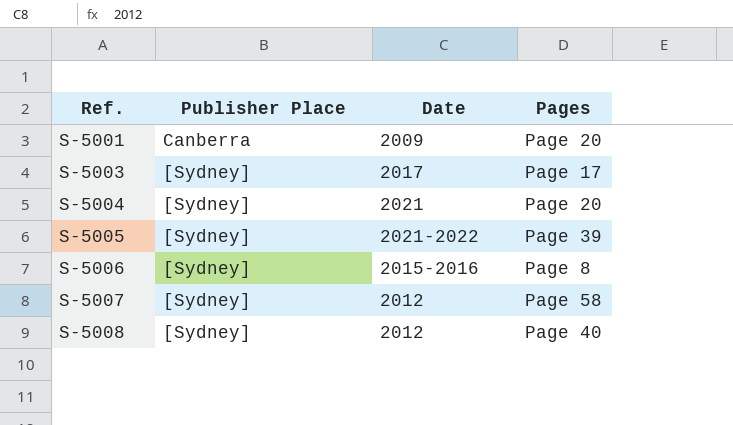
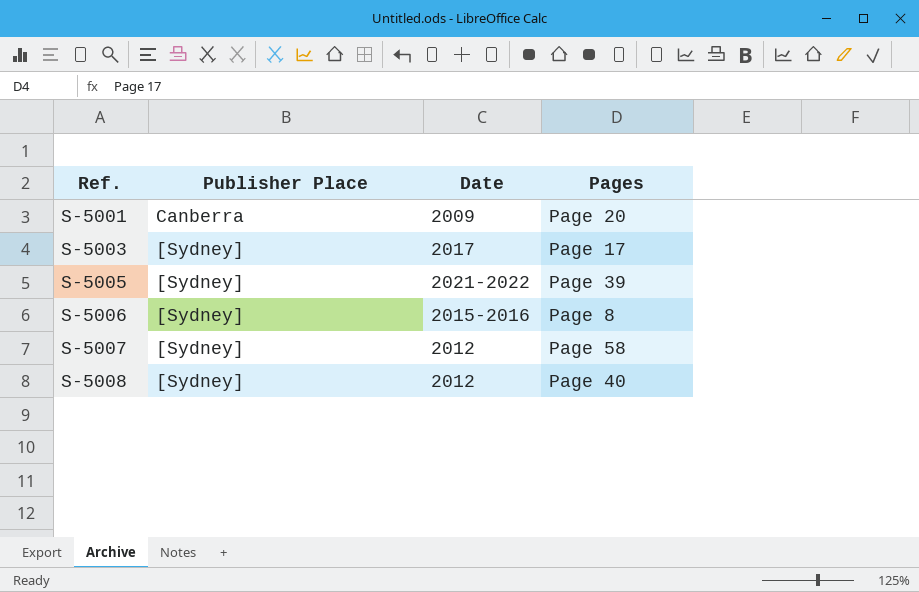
row S-5004: [Sydney] | 2021 | Page 20 -> none

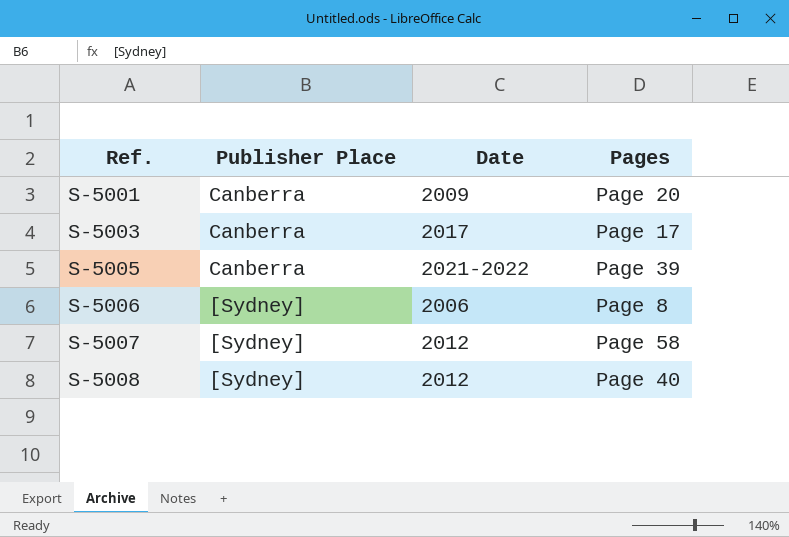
S-5003 | Publisher Place: [Sydney] -> Canberra
S-5005 | Publisher Place: [Sydney] -> Canberra
S-5006 | Date: 2015-2016 -> 2006

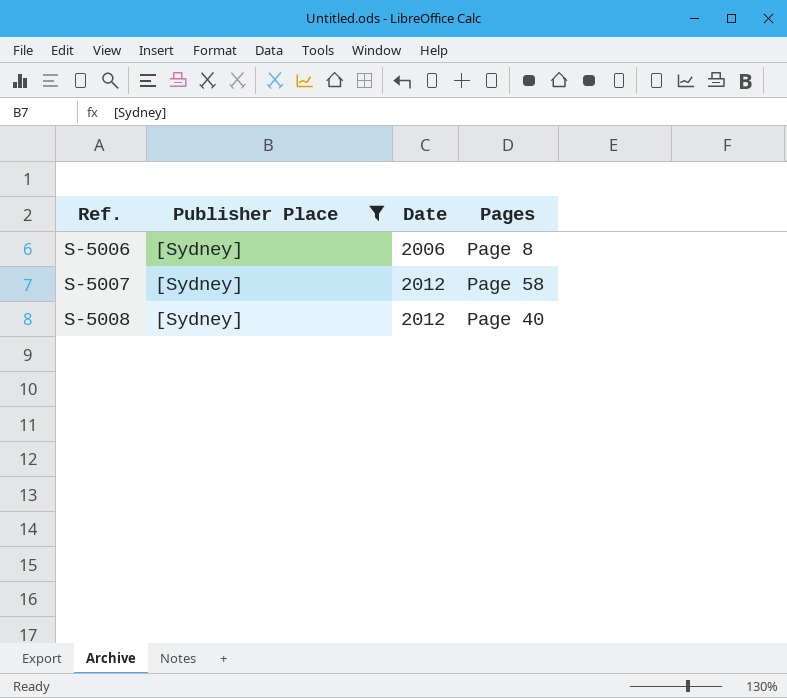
filter: none -> Publisher Place = [Sydney]

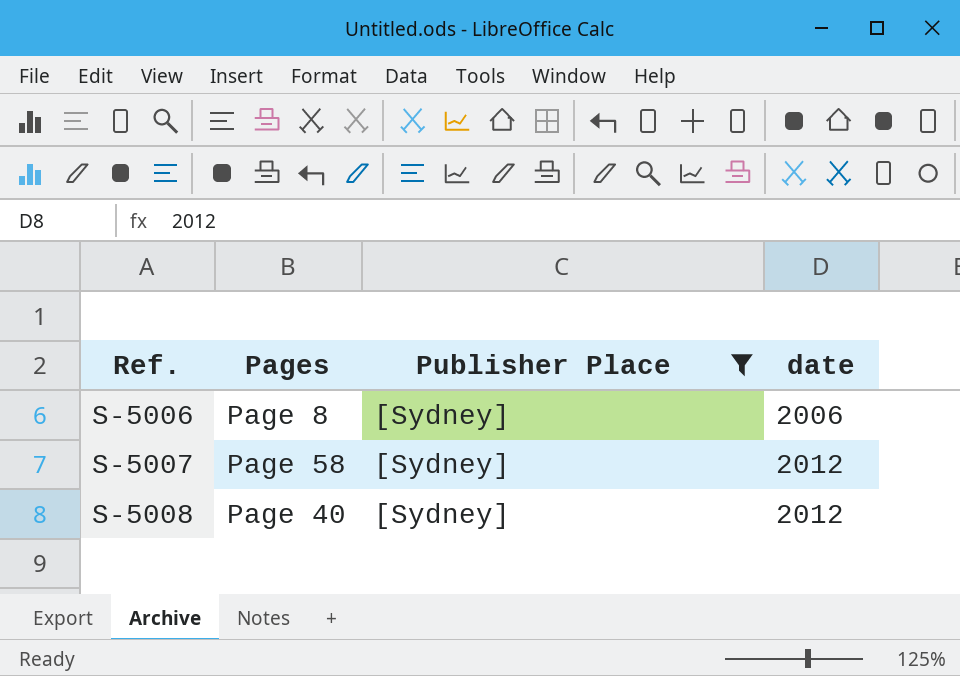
column Pages | position: 4 -> 2
column name: Date -> date

